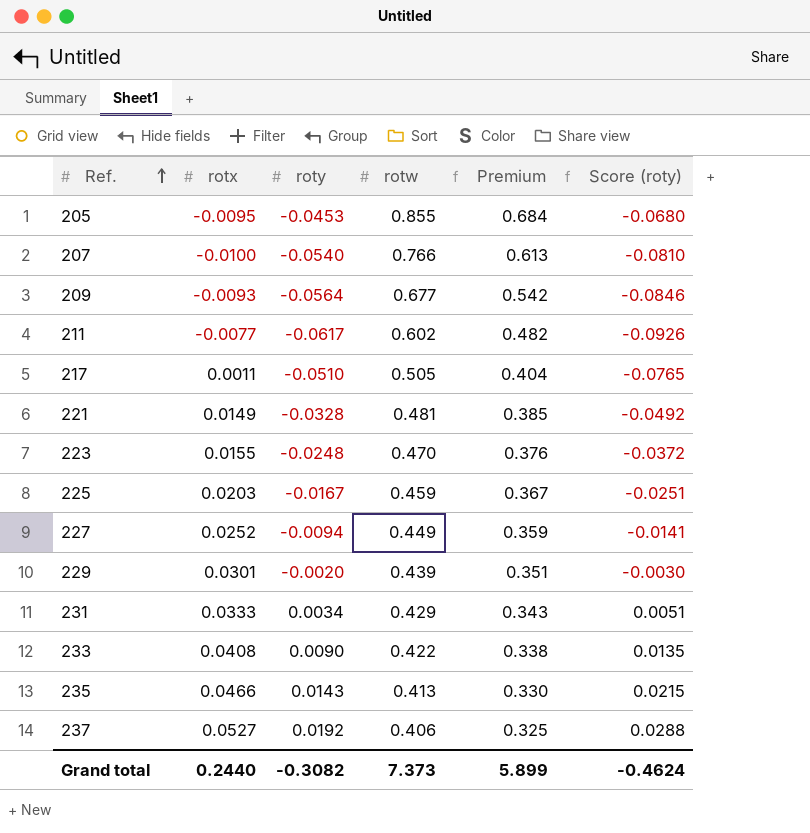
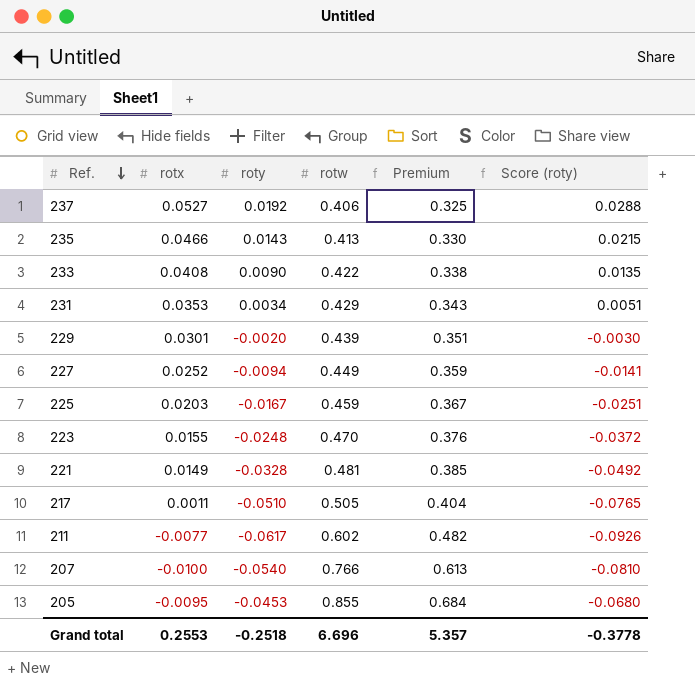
row order: Ref. ascending -> Ref. descending
row 209: -0.0093 | -0.0564 | 0.677 | 0.542 | -0.0846 -> none
231 | rotx: 0.0333 -> 0.0353
Grand total | rotx: 0.2440 -> 0.2553
Grand total | roty: -0.3082 -> -0.2518
Grand total | rotw: 7.373 -> 6.696
Grand total | Premium: 5.899 -> 5.357
Grand total | Score (roty): -0.4624 -> -0.3778

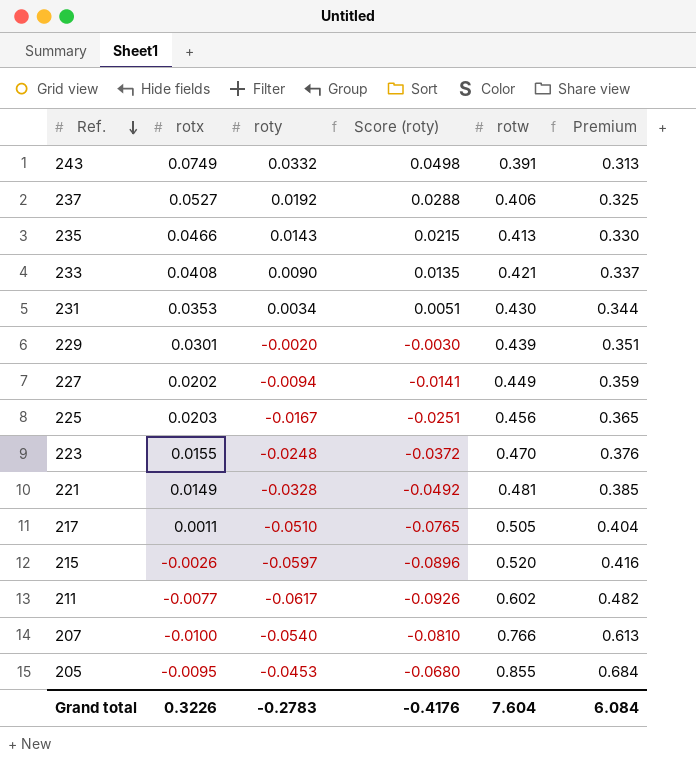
column Score (roty) | position: 6 -> 4
row 243: none -> 0.0749 | 0.0332 | 0.0498 | 0.391 | 0.313
233 | rotw: 0.422 -> 0.421
233 | Premium: 0.338 -> 0.337
231 | rotw: 0.429 -> 0.430
231 | Premium: 0.343 -> 0.344
227 | rotx: 0.0252 -> 0.0202
225 | rotw: 0.459 -> 0.456
225 | Premium: 0.367 -> 0.365
row 215: none -> -0.0026 | -0.0597 | -0.0896 | 0.520 | 0.416
Grand total | rotx: 0.2553 -> 0.3226
Grand total | roty: -0.2518 -> -0.2783
Grand total | Score (roty): -0.3778 -> -0.4176
Grand total | rotw: 6.696 -> 7.604
Grand total | Premium: 5.357 -> 6.084

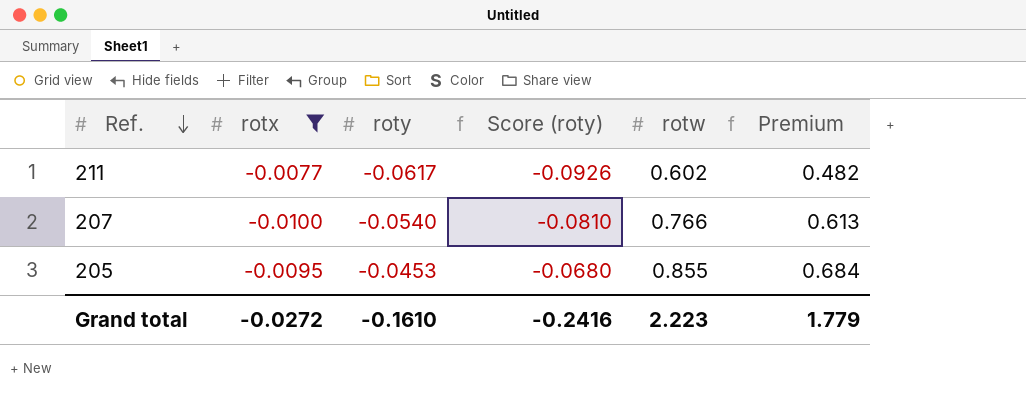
filter: none -> rotx <= -0.0077
Grand total | rotx: 0.3226 -> -0.0272
Grand total | roty: -0.2783 -> -0.1610
Grand total | Score (roty): -0.4176 -> -0.2416
Grand total | rotw: 7.604 -> 2.223
Grand total | Premium: 6.084 -> 1.779

